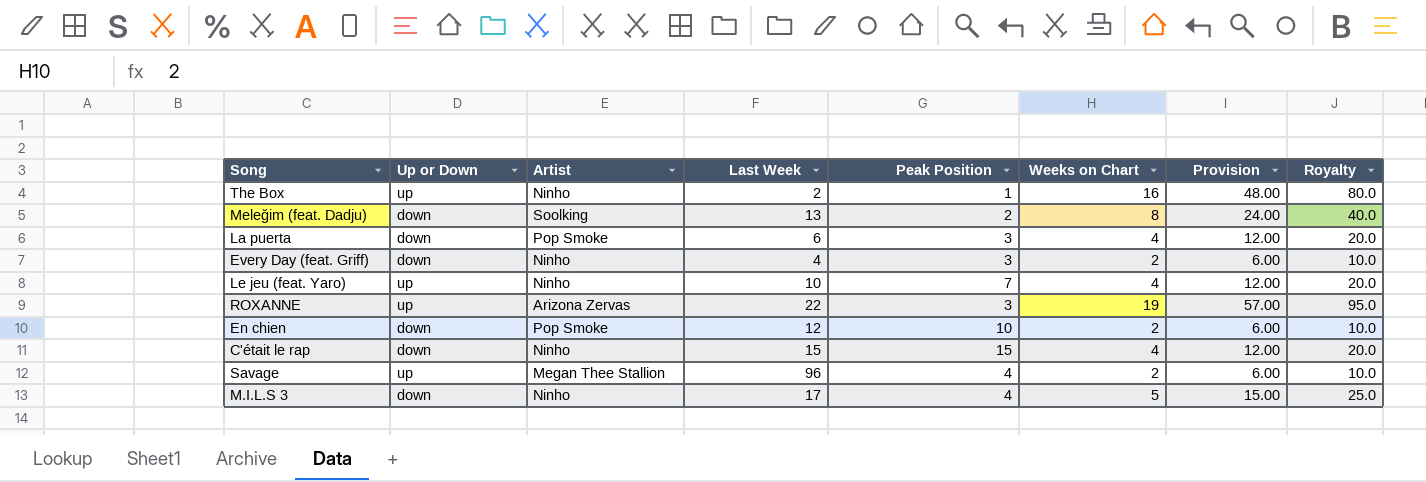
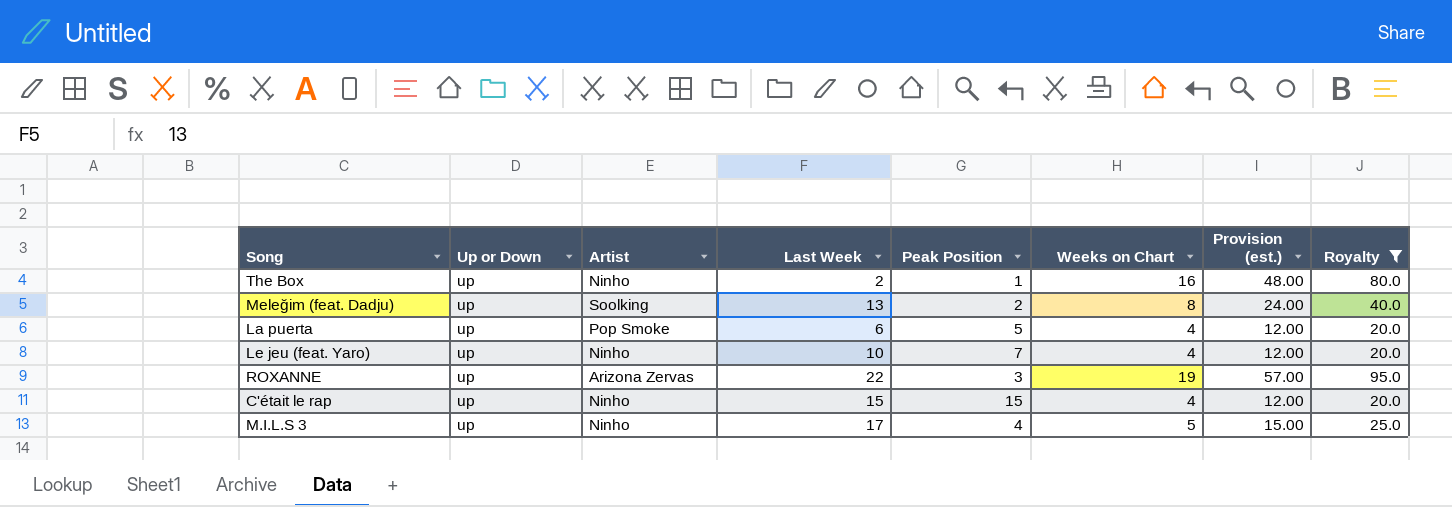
filter: none -> Royalty != 10.0
column name: Provision -> Provision (est.)
Meleğim (feat. Dadju) | Up or Down: down -> up
La puerta | Up or Down: down -> up
La puerta | Peak Position: 3 -> 5
C'était le rap | Up or Down: down -> up
M.I.L.S 3 | Up or Down: down -> up

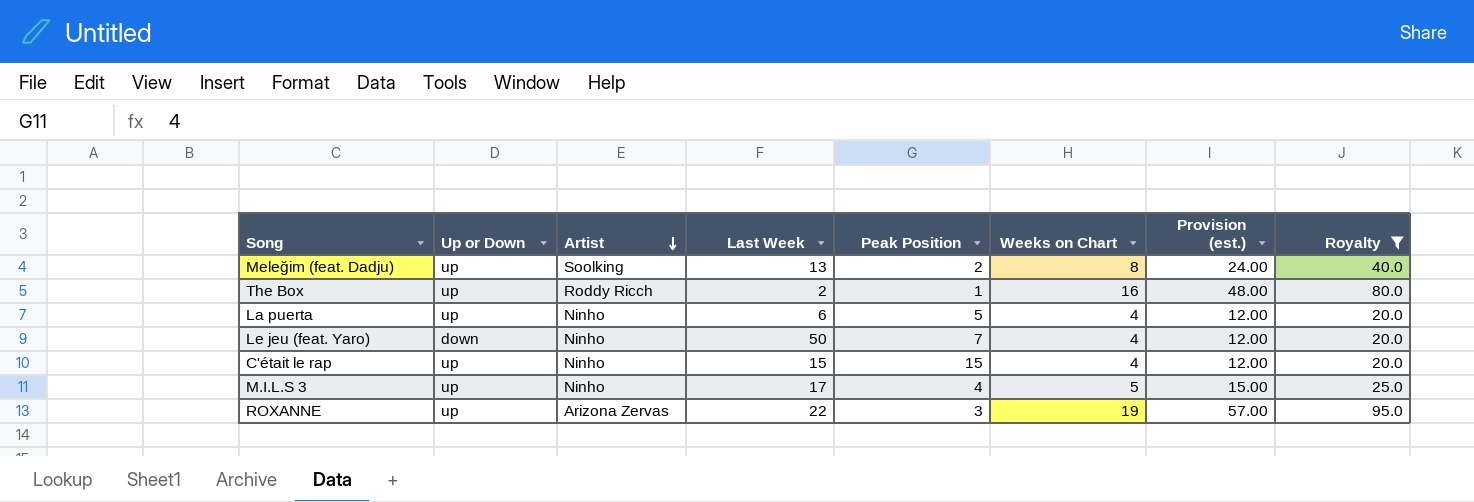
row order: none -> Artist descending
The Box | Artist: Ninho -> Roddy Ricch
La puerta | Artist: Pop Smoke -> Ninho
Le jeu (feat. Yaro) | Up or Down: up -> down
Le jeu (feat. Yaro) | Last Week: 10 -> 50

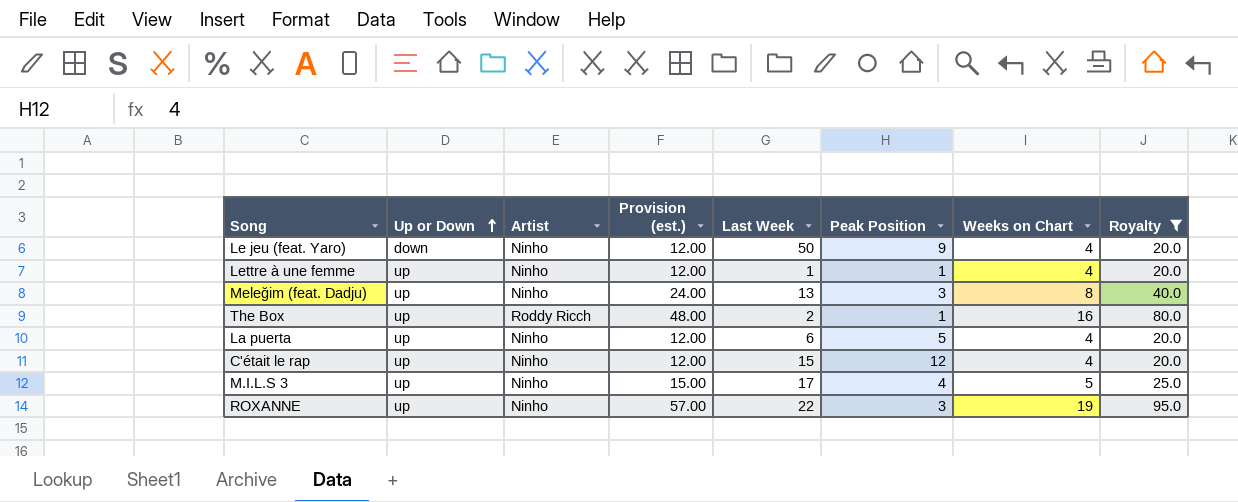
row order: Artist descending -> Up or Down ascending
column Provision (est.) | position: 7 -> 4
Le jeu (feat. Yaro) | Peak Position: 7 -> 9
row Lettre à une femme: none -> up | Ninho | 12.00 | 1 | 1 | 4 | 20.0
Meleğim (feat. Dadju) | Artist: Soolking -> Ninho
Meleğim (feat. Dadju) | Peak Position: 2 -> 3
C'était le rap | Peak Position: 15 -> 12
ROXANNE | Artist: Arizona Zervas -> Ninho

